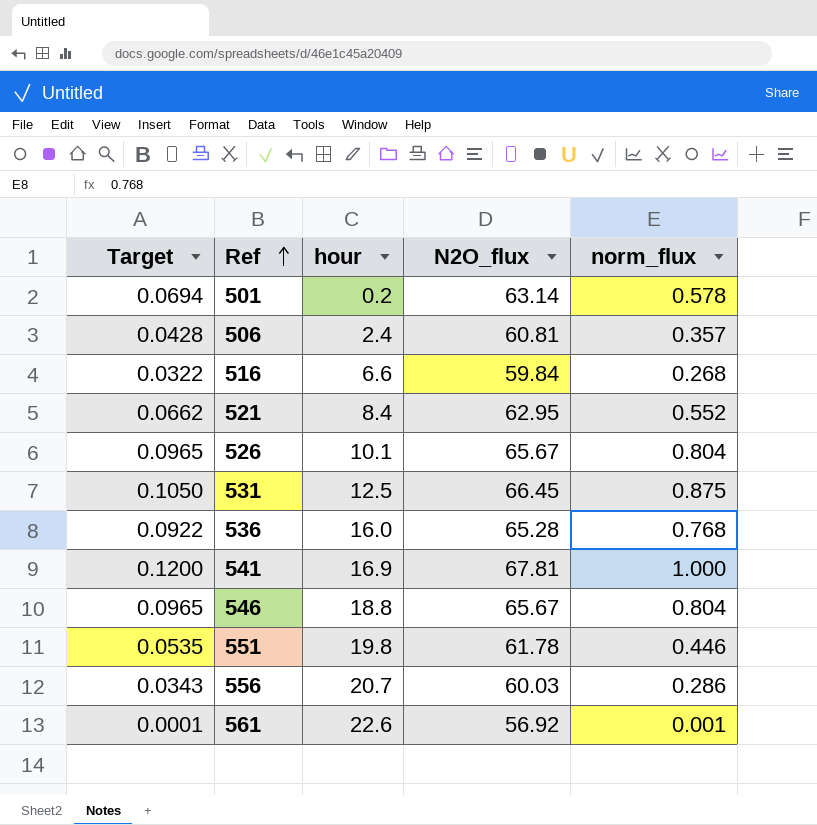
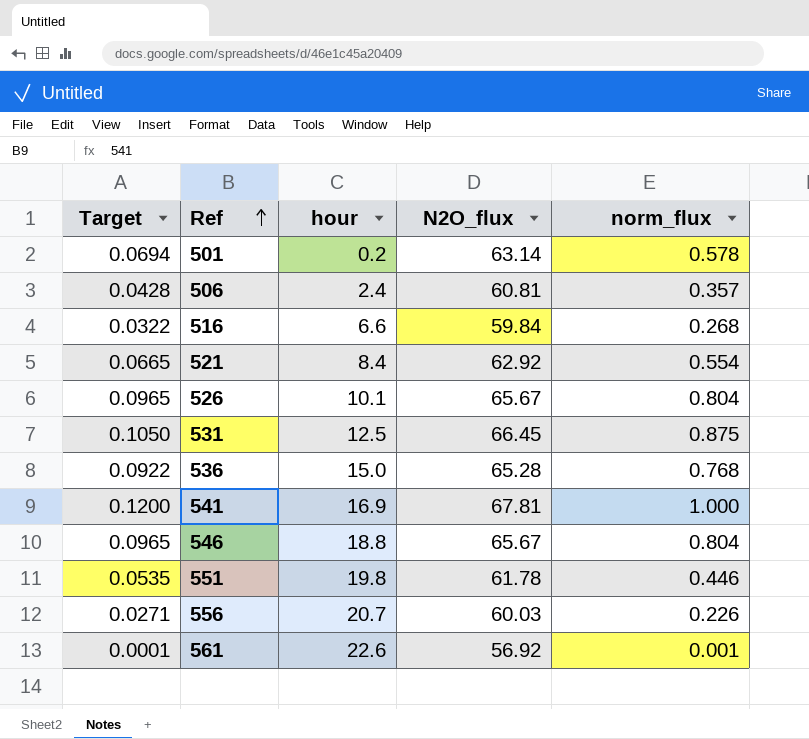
521 | Target: 0.0662 -> 0.0665
521 | N2O_flux: 62.95 -> 62.92
521 | norm_flux: 0.552 -> 0.554
536 | hour: 16.0 -> 15.0
556 | Target: 0.0343 -> 0.0271
556 | norm_flux: 0.286 -> 0.226

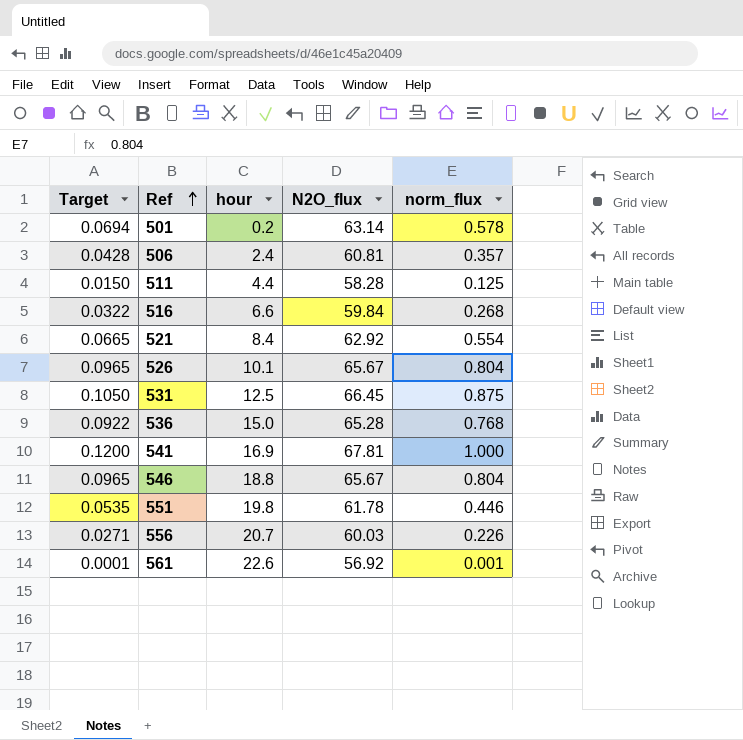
row 511: none -> 0.0150 | 4.4 | 58.28 | 0.125

